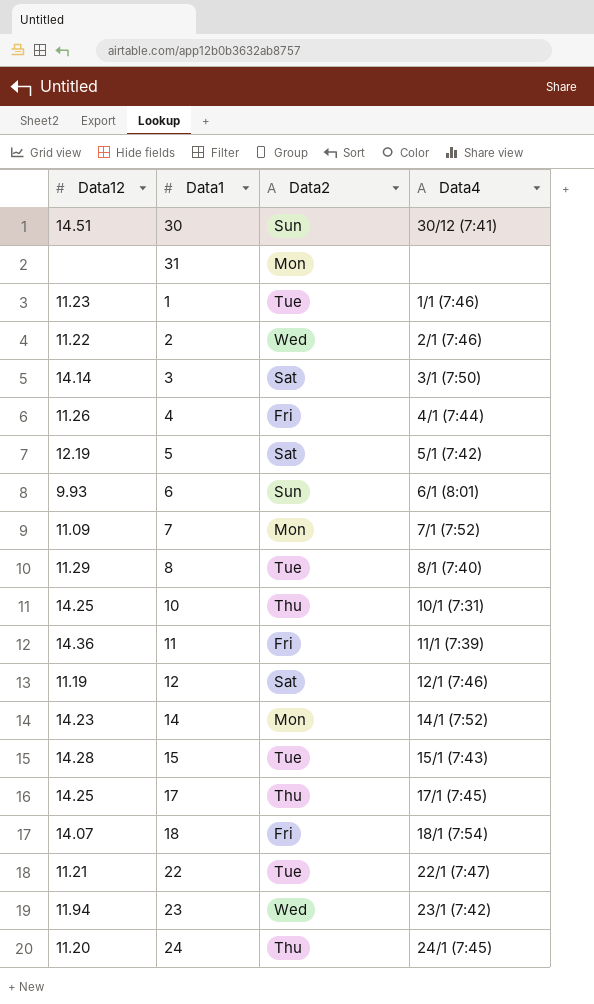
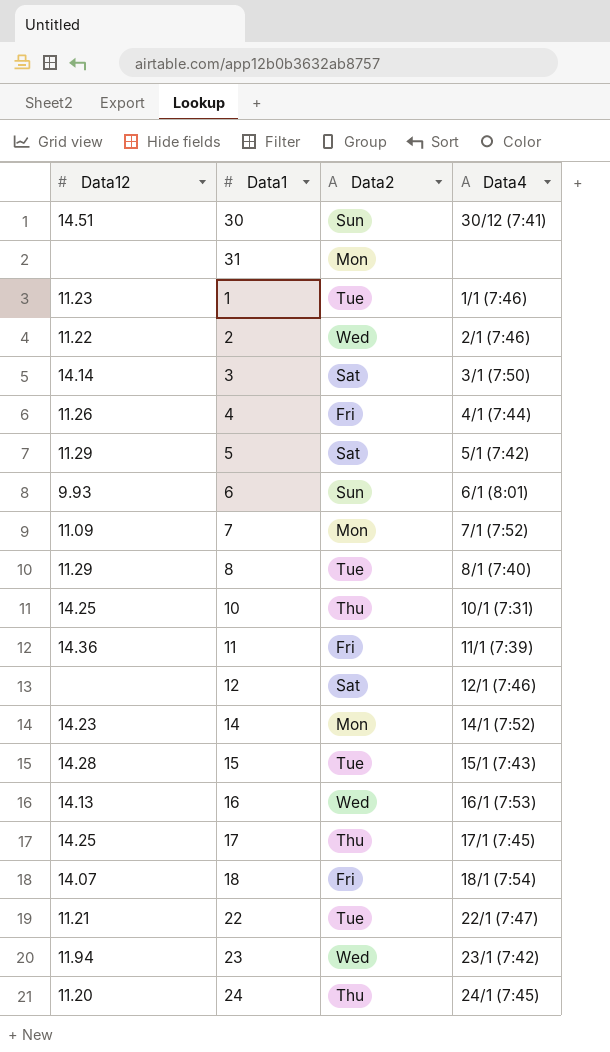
5 | Data12: 12.19 -> 11.29
12 | Data12: 11.19 -> none
row 16: none -> 14.13 | Wed | 16/1 (7:53)

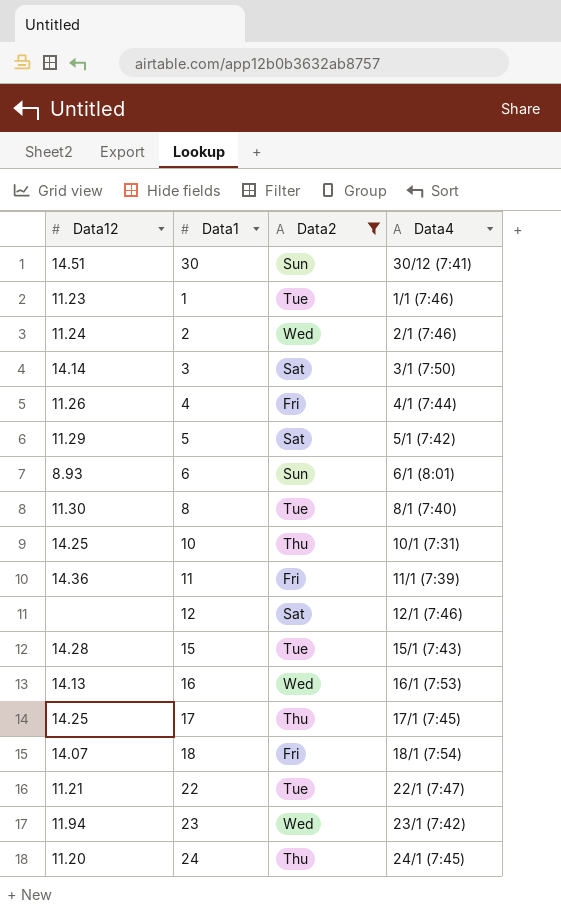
filter: none -> Data2 != Mon
2 | Data12: 11.22 -> 11.24
6 | Data12: 9.93 -> 8.93
8 | Data12: 11.29 -> 11.30

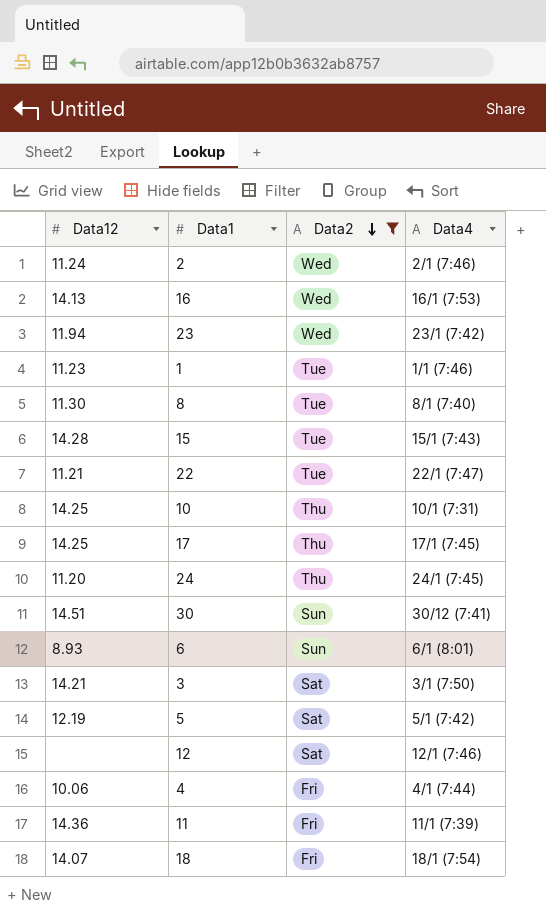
row order: none -> Data2 descending
3 | Data12: 14.14 -> 14.21
5 | Data12: 11.29 -> 12.19
4 | Data12: 11.26 -> 10.06

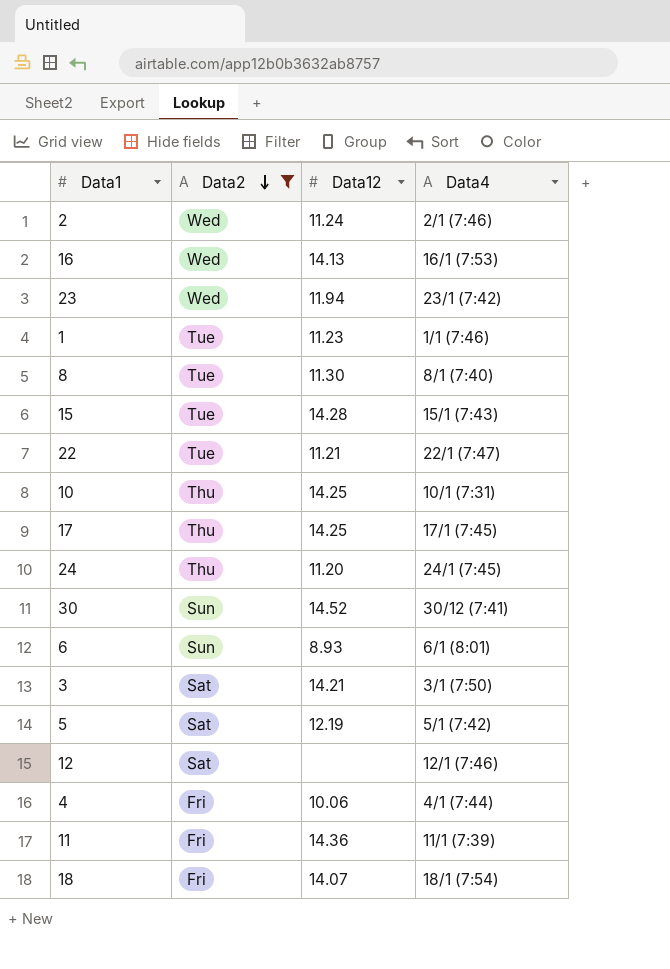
column Data12 | position: 1 -> 3
30 | Data12: 14.51 -> 14.52

